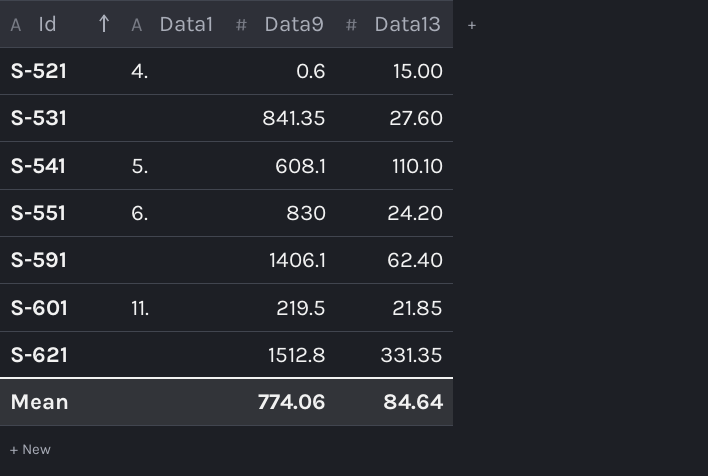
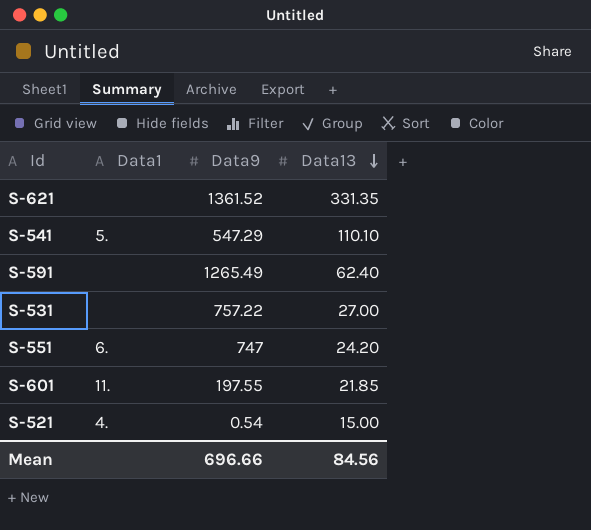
row order: Id ascending -> Data13 descending
S-621 | Data9: 1512.8 -> 1361.52
S-541 | Data9: 608.1 -> 547.29
S-591 | Data9: 1406.1 -> 1265.49
S-531 | Data9: 841.35 -> 757.22
S-531 | Data13: 27.60 -> 27.00
S-551 | Data9: 830 -> 747
S-601 | Data9: 219.5 -> 197.55
S-521 | Data9: 0.6 -> 0.54
Mean | Data9: 774.06 -> 696.66
Mean | Data13: 84.64 -> 84.56

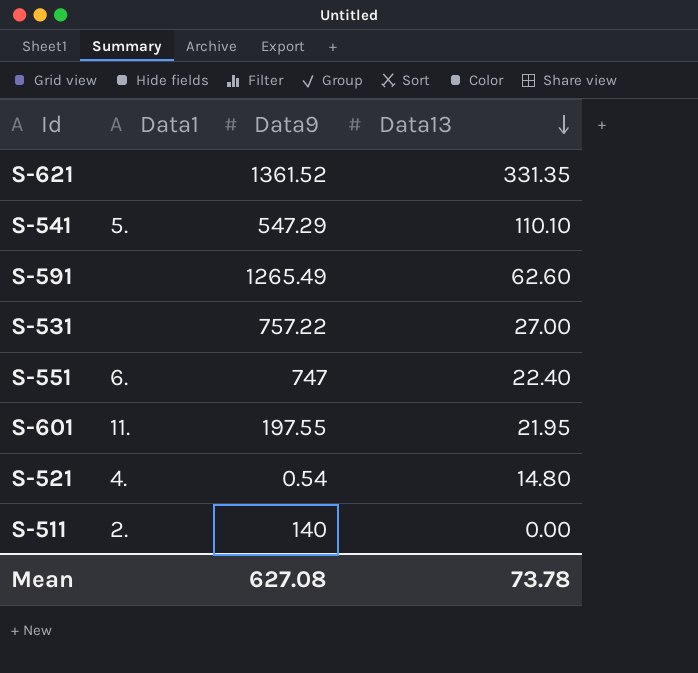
S-591 | Data13: 62.40 -> 62.60
S-551 | Data13: 24.20 -> 22.40
S-601 | Data13: 21.85 -> 21.95
S-521 | Data13: 15.00 -> 14.80
row S-511: none -> 2. | 140 | 0.00
Mean | Data9: 696.66 -> 627.08
Mean | Data13: 84.56 -> 73.78

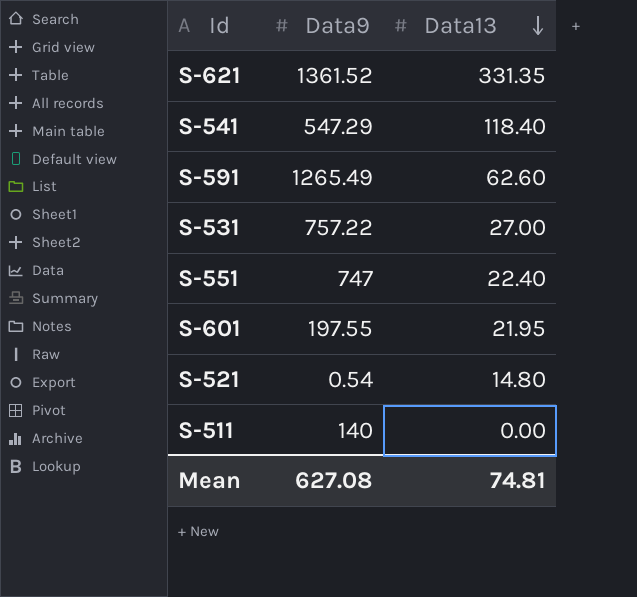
column Data1 | position: 2 -> none
S-541 | Data13: 110.10 -> 118.40
Mean | Data13: 73.78 -> 74.81

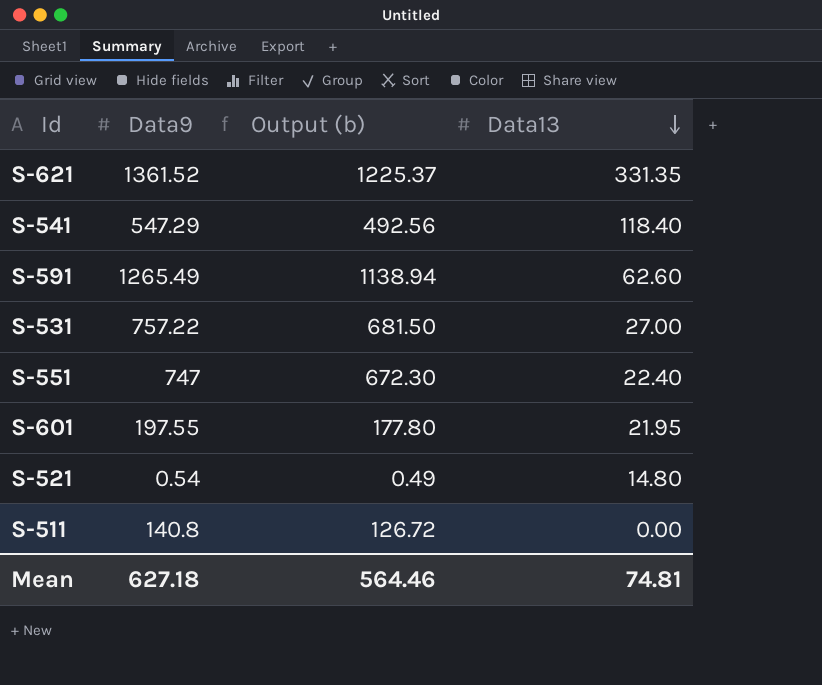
column Output (b) | formula: none -> [Data9] * 0.9
S-511 | Data9: 140 -> 140.8
Mean | Data9: 627.08 -> 627.18

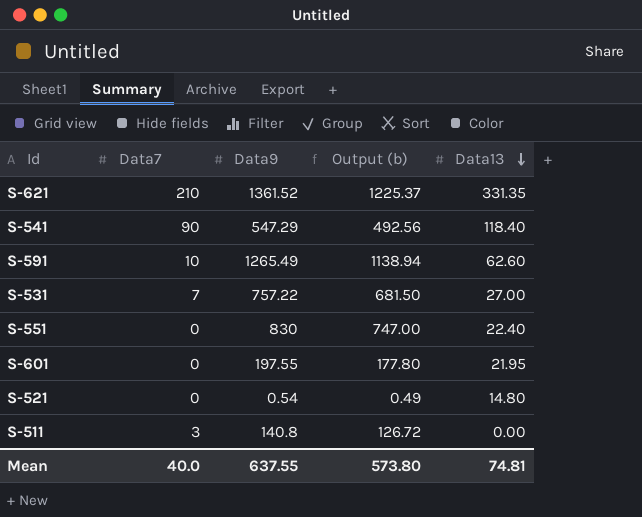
column Data7 | position: none -> 2
S-551 | Data9: 747 -> 830
S-551 | Output (b): 672.30 -> 747.00
Mean | Data9: 627.18 -> 637.55
Mean | Output (b): 564.46 -> 573.80

